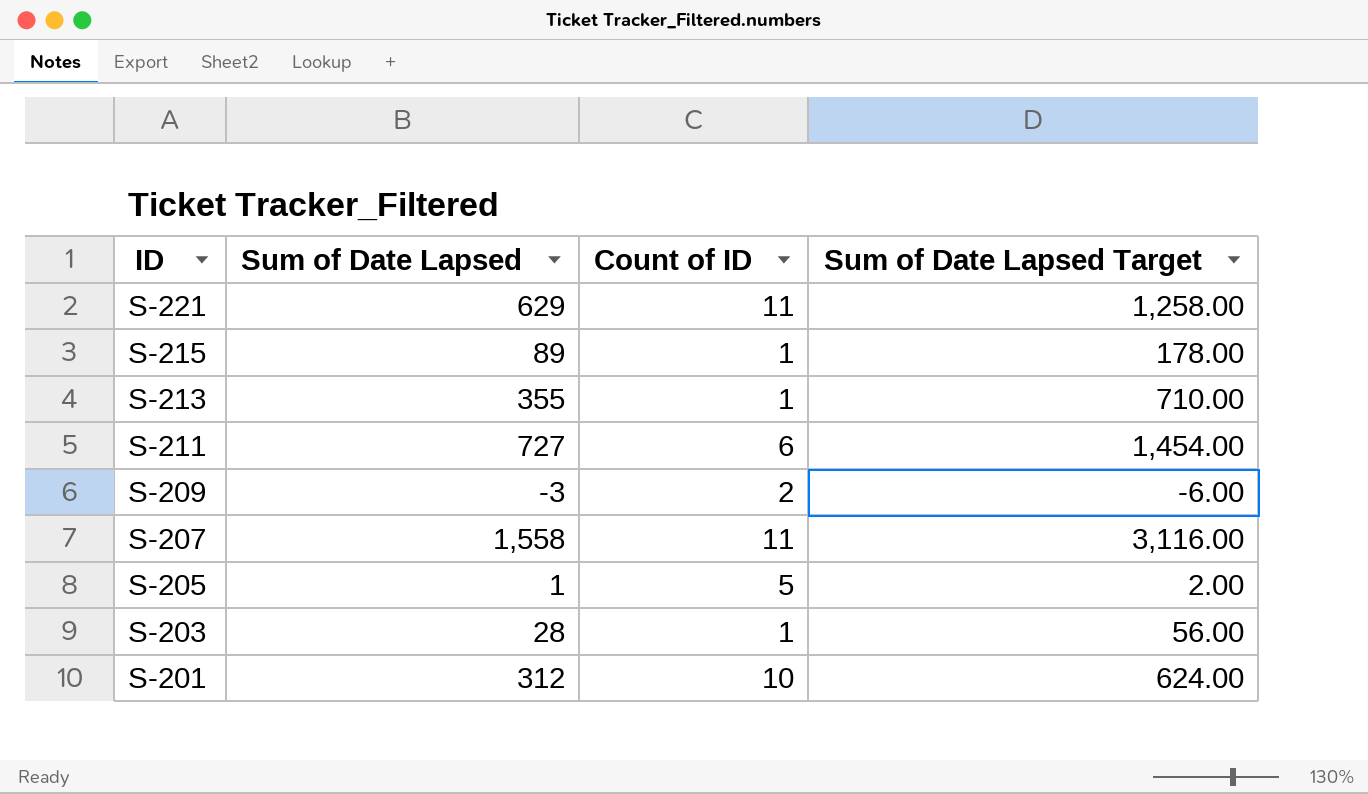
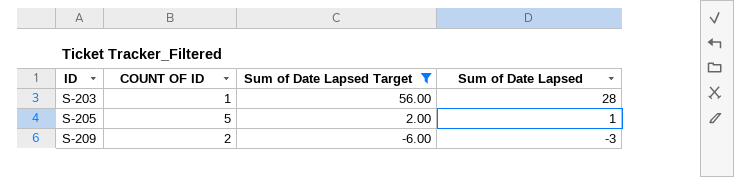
filter: none -> Sum of Date Lapsed Target <= 56.00
row order: ID descending -> ID ascending
column name: Count of ID -> COUNT OF ID
column Sum of Date Lapsed | position: 2 -> 4

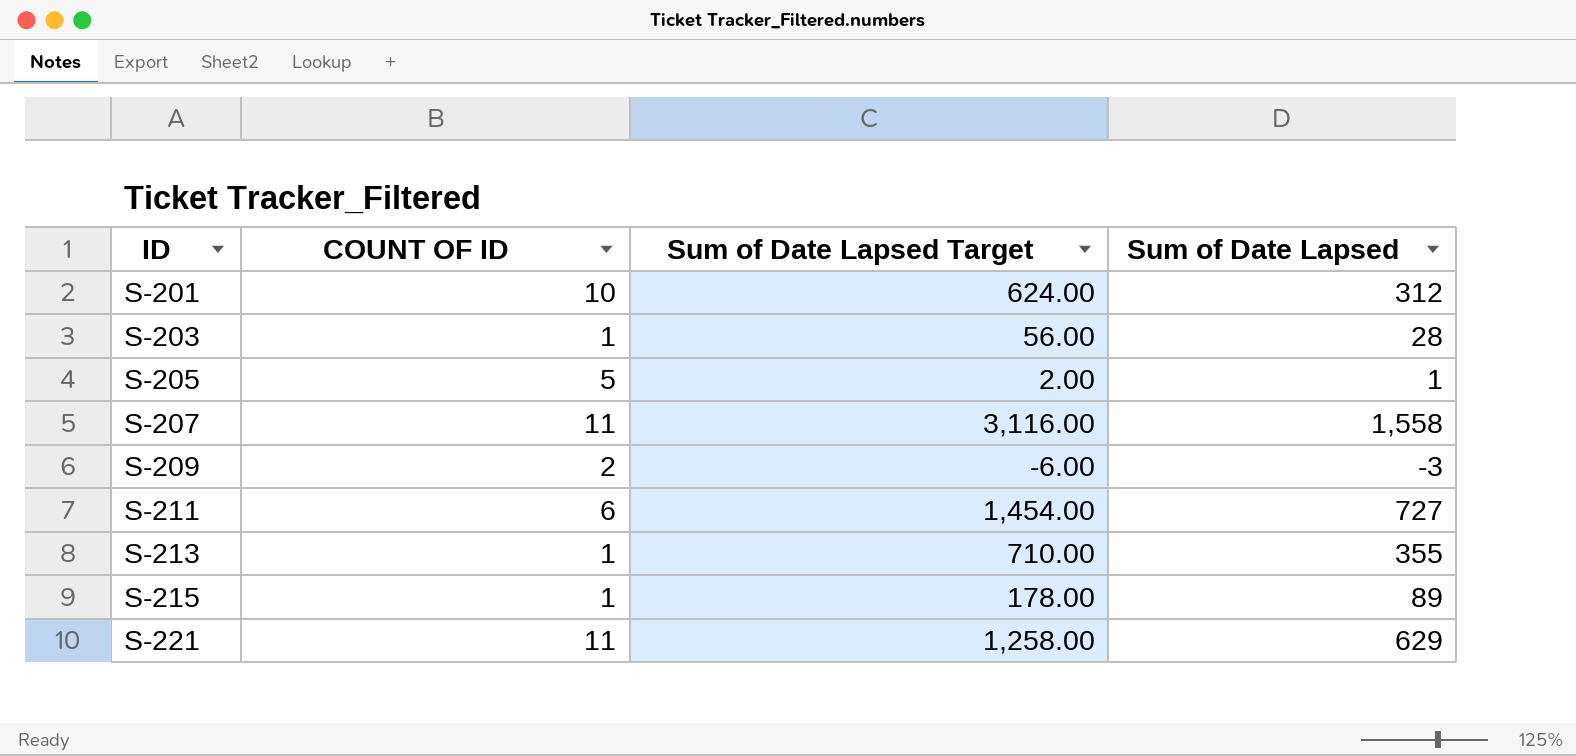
filter: Sum of Date Lapsed Target <= 56.00 -> none

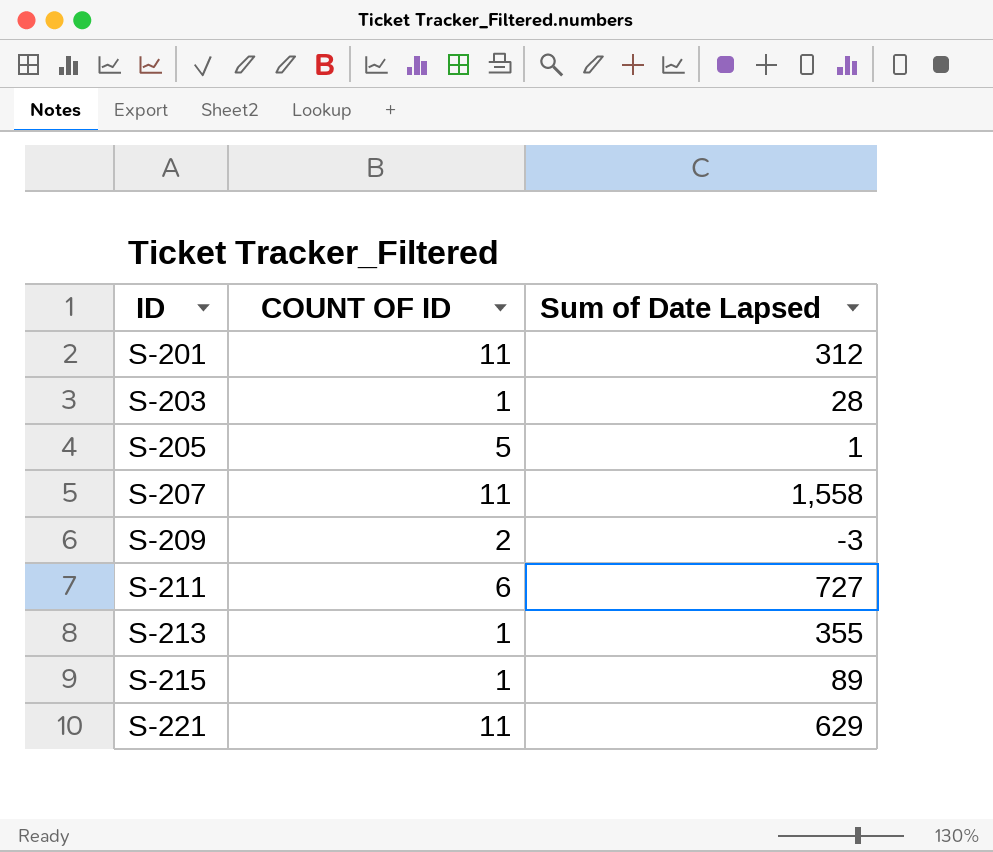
column Sum of Date Lapsed Target | formula: [Sum of Date Lapsed] * 2 -> none
S-201 | COUNT OF ID: 10 -> 11

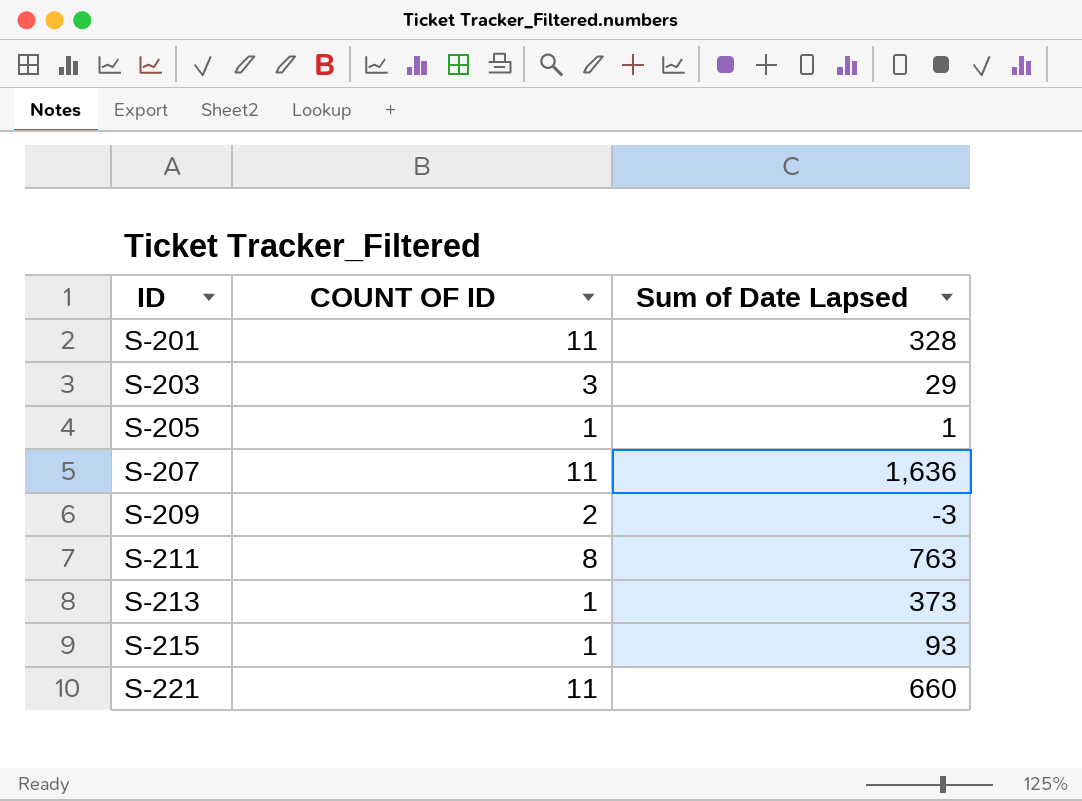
S-201 | Sum of Date Lapsed: 312 -> 328
S-203 | COUNT OF ID: 1 -> 3
S-203 | Sum of Date Lapsed: 28 -> 29
S-205 | COUNT OF ID: 5 -> 1
S-207 | Sum of Date Lapsed: 1,558 -> 1,636
S-211 | COUNT OF ID: 6 -> 8
S-211 | Sum of Date Lapsed: 727 -> 763
S-213 | Sum of Date Lapsed: 355 -> 373
S-215 | Sum of Date Lapsed: 89 -> 93
S-221 | Sum of Date Lapsed: 629 -> 660

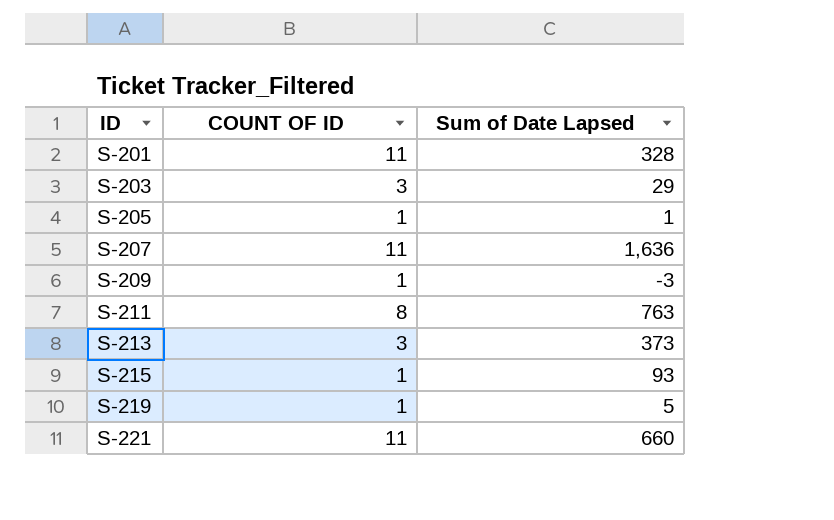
S-209 | COUNT OF ID: 2 -> 1
S-213 | COUNT OF ID: 1 -> 3
row S-219: none -> 1 | 5

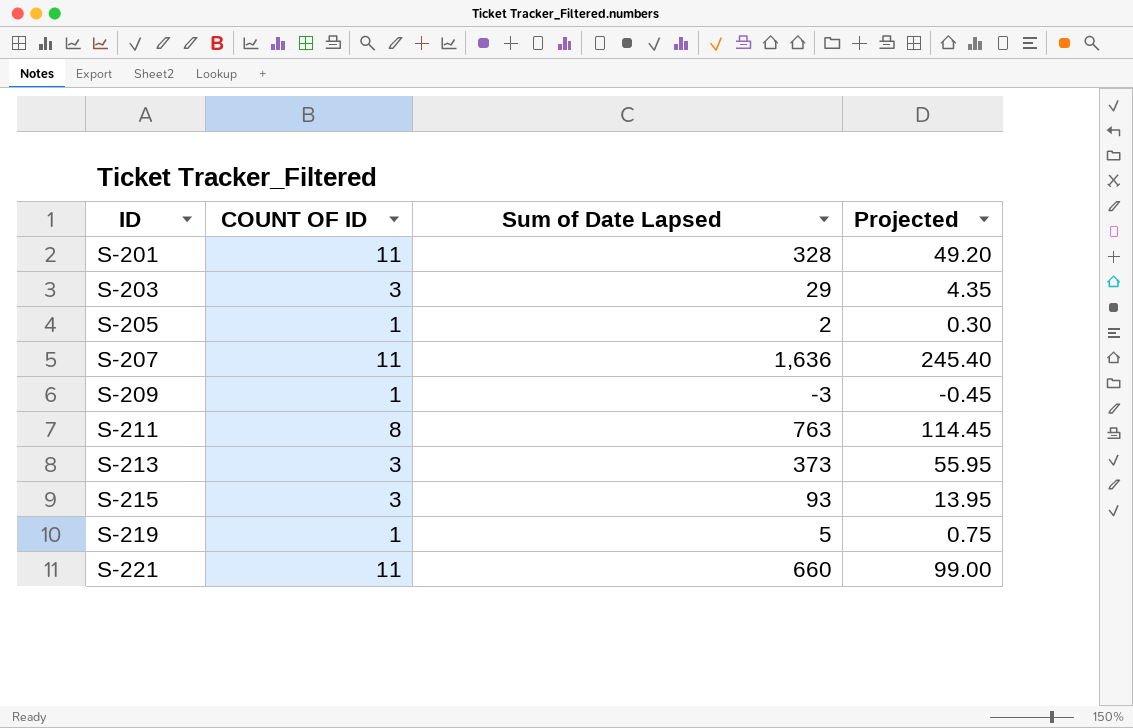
column Projected | formula: none -> [Sum of Date Lapsed] * 0.15
S-205 | Sum of Date Lapsed: 1 -> 2
S-215 | COUNT OF ID: 1 -> 3

